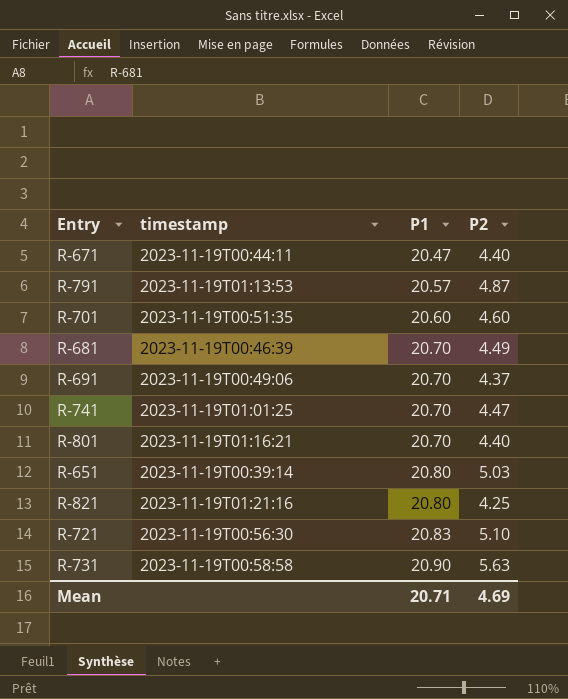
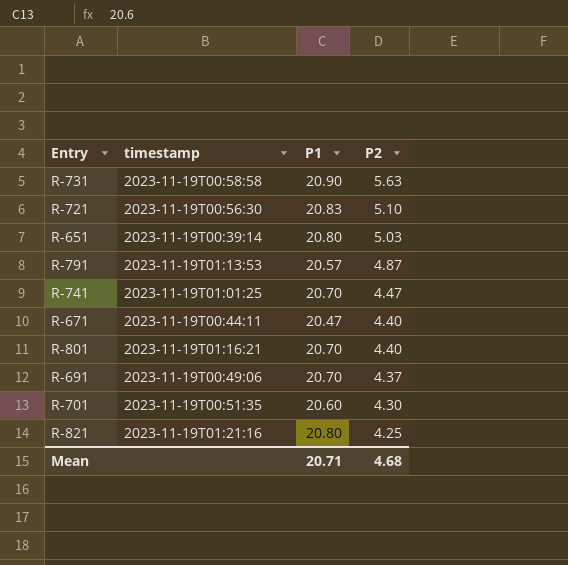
row order: P1 ascending -> P2 descending
row R-681: 2023-11-19T00:46:39 | 20.70 | 4.49 -> none
R-701 | P2: 4.60 -> 4.30
Mean | P2: 4.69 -> 4.68

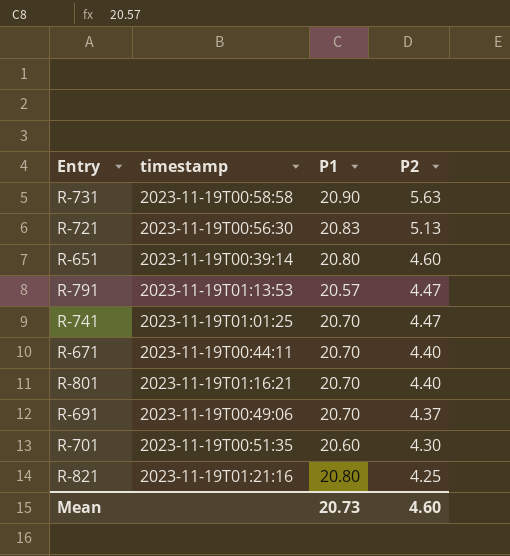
R-721 | P2: 5.10 -> 5.13
R-651 | P2: 5.03 -> 4.60
R-791 | P2: 4.87 -> 4.47
R-671 | P1: 20.47 -> 20.70
Mean | P1: 20.71 -> 20.73
Mean | P2: 4.68 -> 4.60

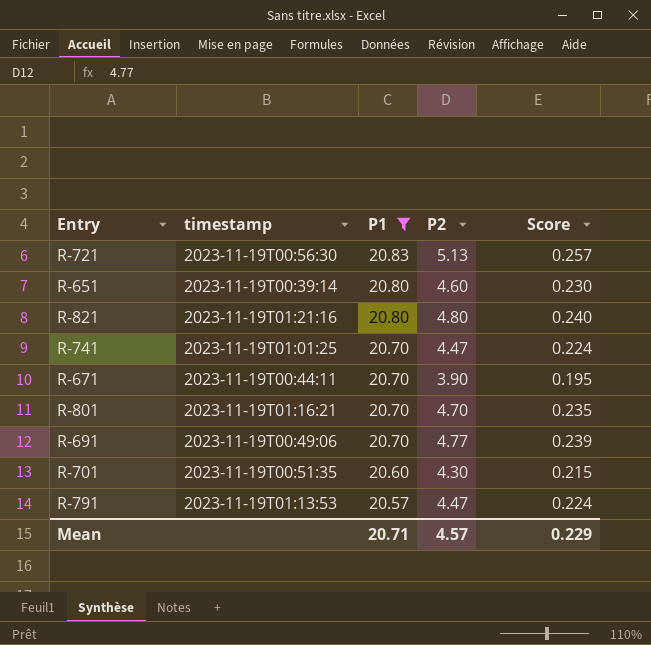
filter: none -> P1 != 20.90
row order: P2 descending -> P1 descending
column Score | formula: none -> [P2] * 0.05
R-821 | P2: 4.25 -> 4.80
R-671 | P2: 4.40 -> 3.90
R-801 | P2: 4.40 -> 4.70
R-691 | P2: 4.37 -> 4.77
Mean | P1: 20.73 -> 20.71
Mean | P2: 4.60 -> 4.57

